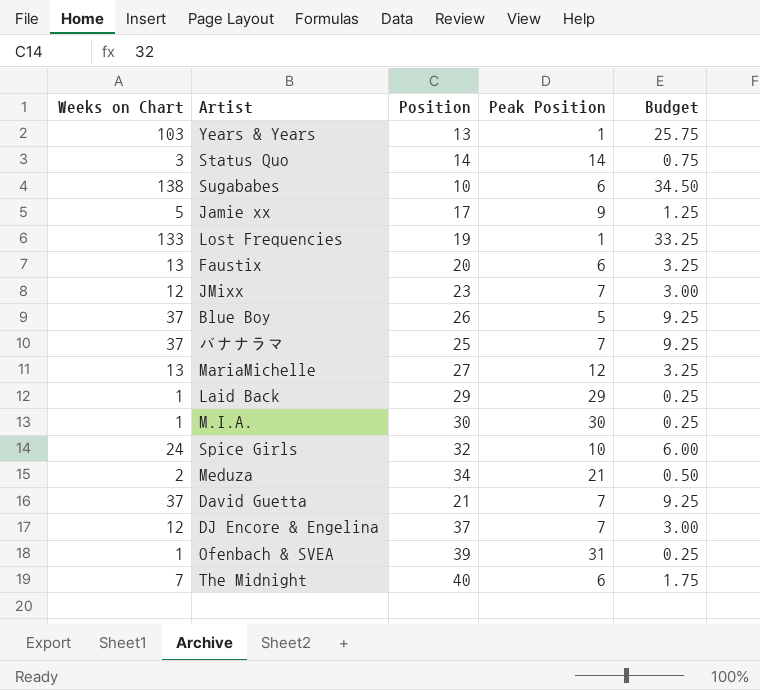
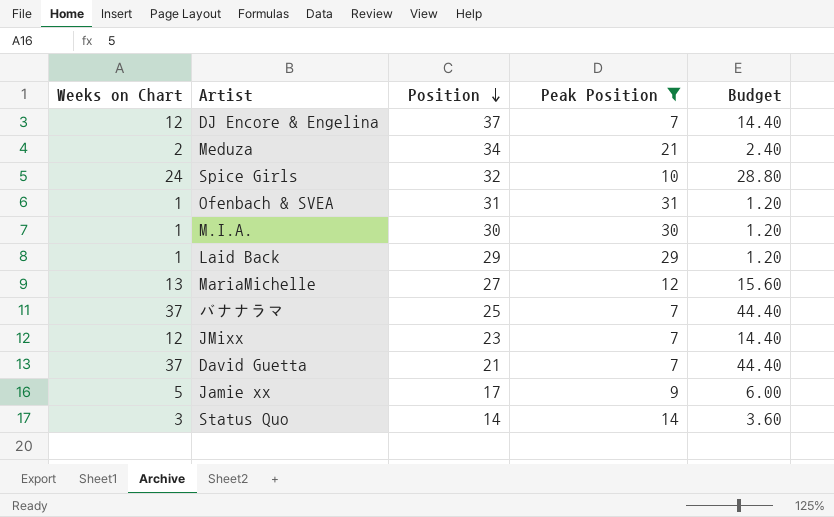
filter: none -> Peak Position >= 7
row order: none -> Position descending
column Budget | formula: [Weeks on Chart] * 0.25 -> [Weeks on Chart] * 1.2
Ofenbach & SVEA | Position: 39 -> 31

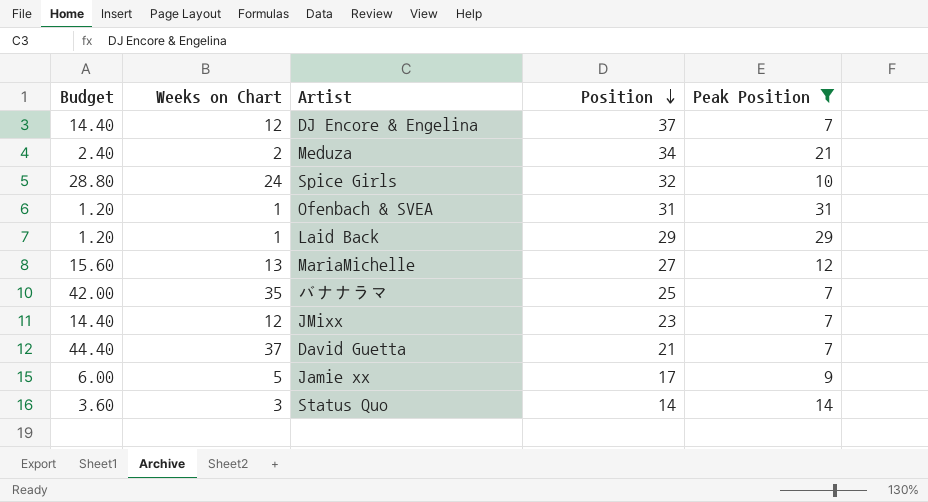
column Budget | position: 5 -> 1
row M.I.A.: 1 | 30 | 30 | 1.20 -> none
バナナラマ | Budget: 44.40 -> 42.00
バナナラマ | Weeks on Chart: 37 -> 35

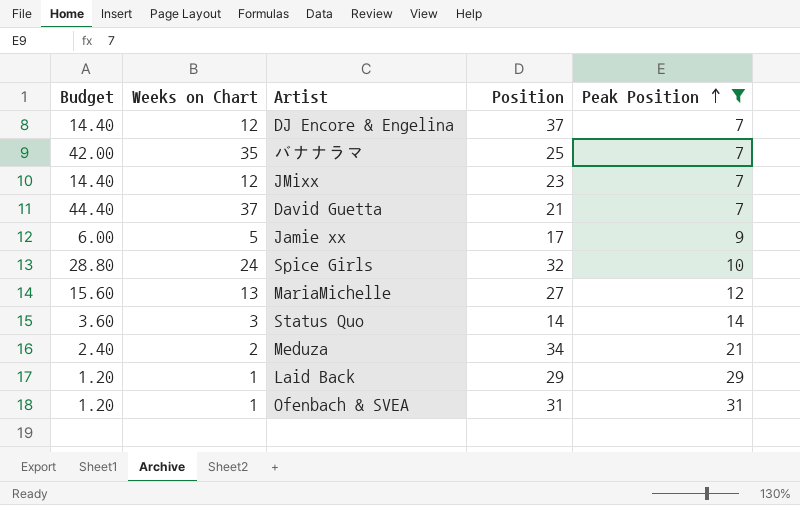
row order: Position descending -> Peak Position ascending

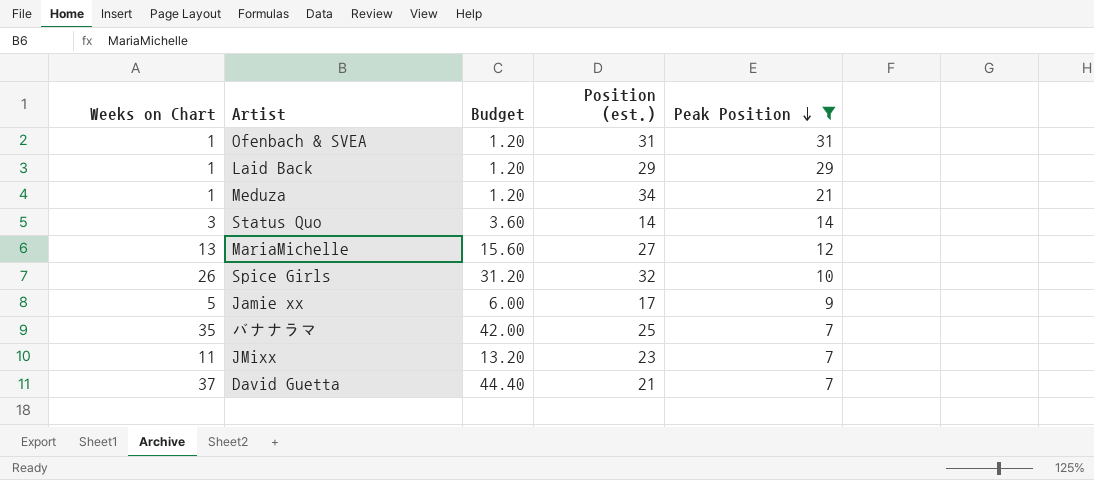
row order: Peak Position ascending -> Peak Position descending
column Budget | position: 1 -> 3
column name: Position -> Position (est.)
row DJ Encore & Engelina: 14.40 | 12 | 37 | 7 -> none
Meduza | Weeks on Chart: 2 -> 1
Meduza | Budget: 2.40 -> 1.20
Spice Girls | Weeks on Chart: 24 -> 26
Spice Girls | Budget: 28.80 -> 31.20
JMixx | Weeks on Chart: 12 -> 11
JMixx | Budget: 14.40 -> 13.20

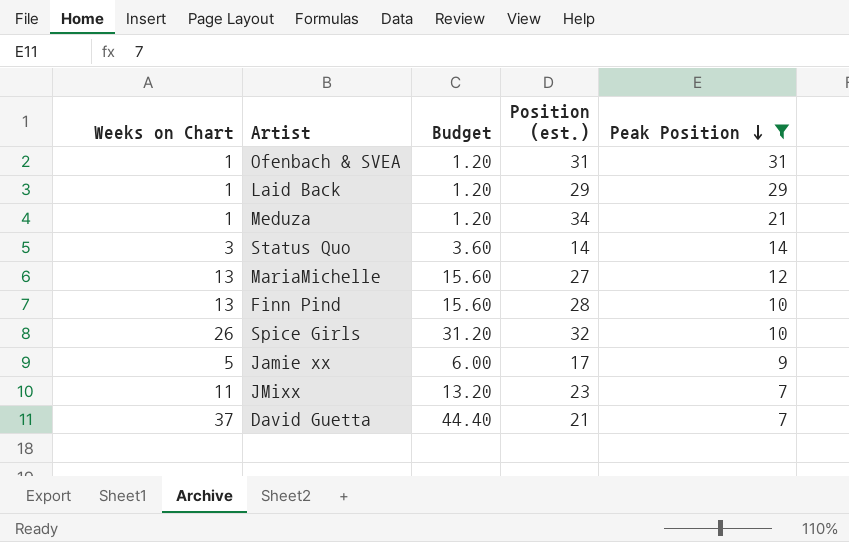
row バナナラマ: 35 | 42.00 | 25 | 7 -> none
row Finn Pind: none -> 13 | 15.60 | 28 | 10

